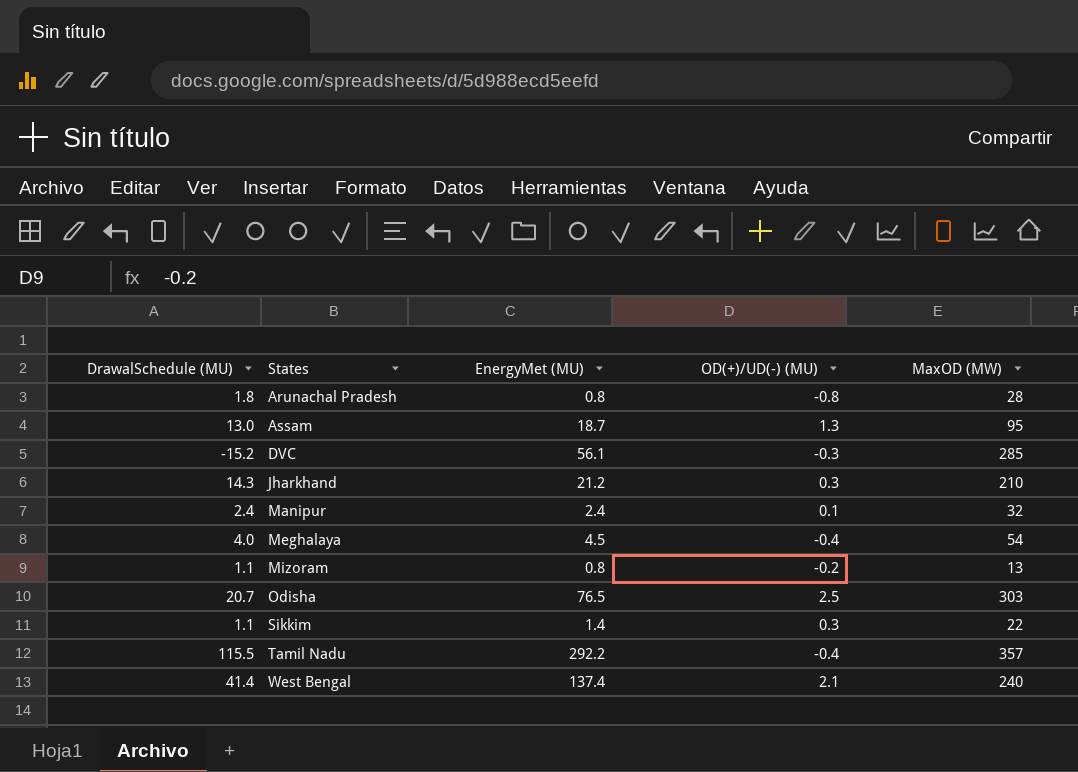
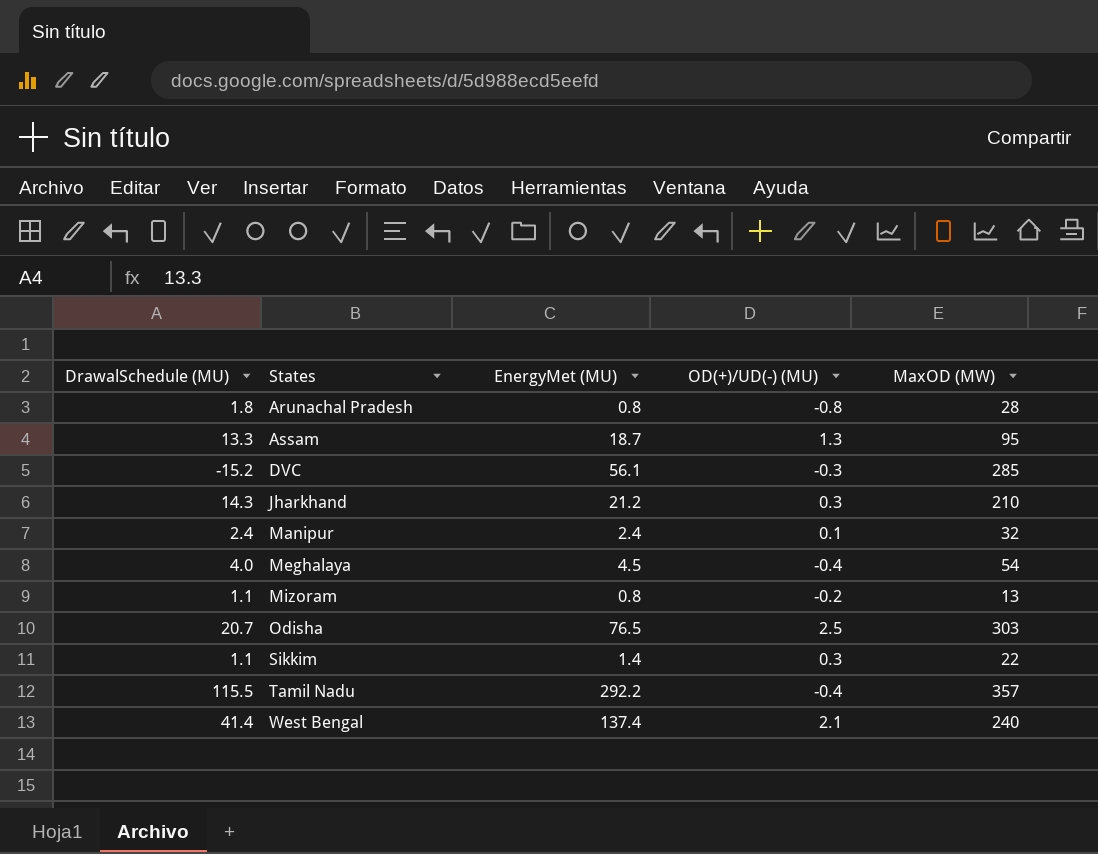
Assam | DrawalSchedule (MU): 13.0 -> 13.3

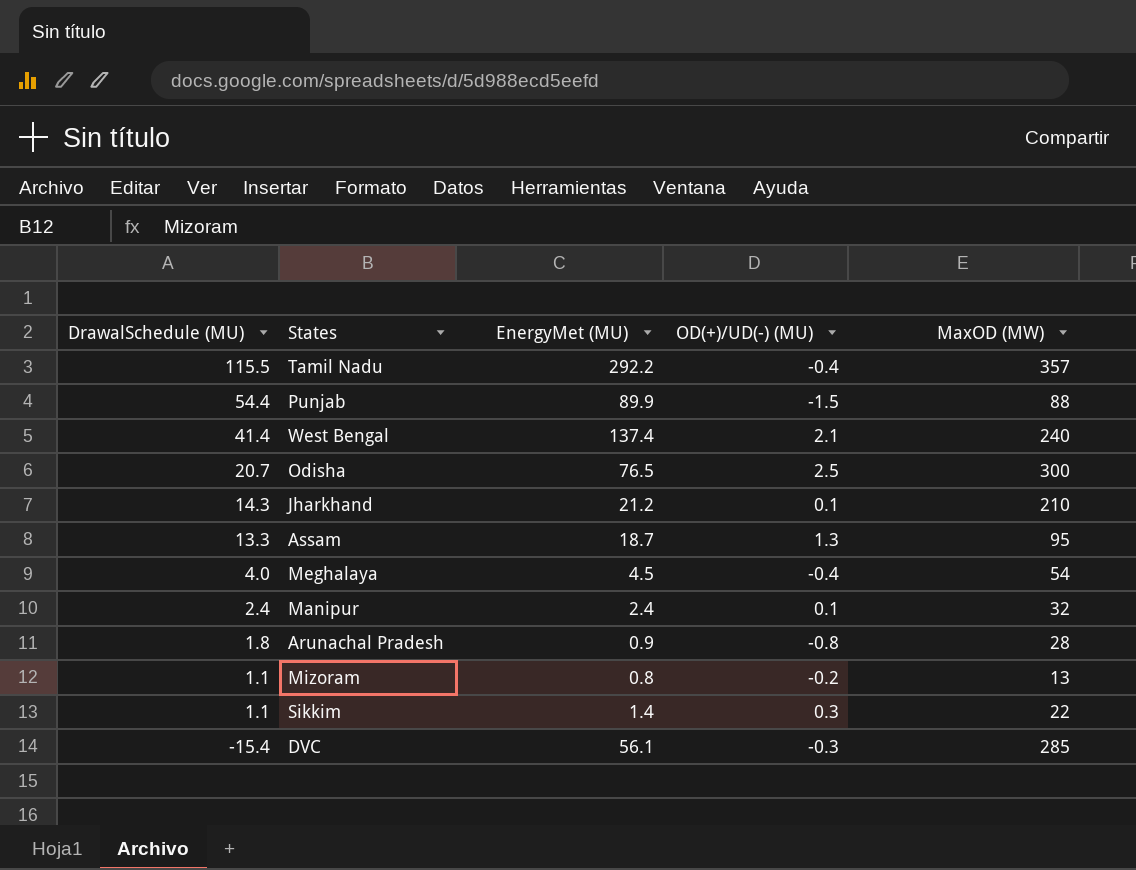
row order: States ascending -> DrawalSchedule (MU) descending
row Punjab: none -> 54.4 | 89.9 | -1.5 | 88
Odisha | MaxOD (MW): 303 -> 300
Jharkhand | OD(+)/UD(-) (MU): 0.3 -> 0.1
Arunachal Pradesh | EnergyMet (MU): 0.8 -> 0.9
DVC | DrawalSchedule (MU): -15.2 -> -15.4

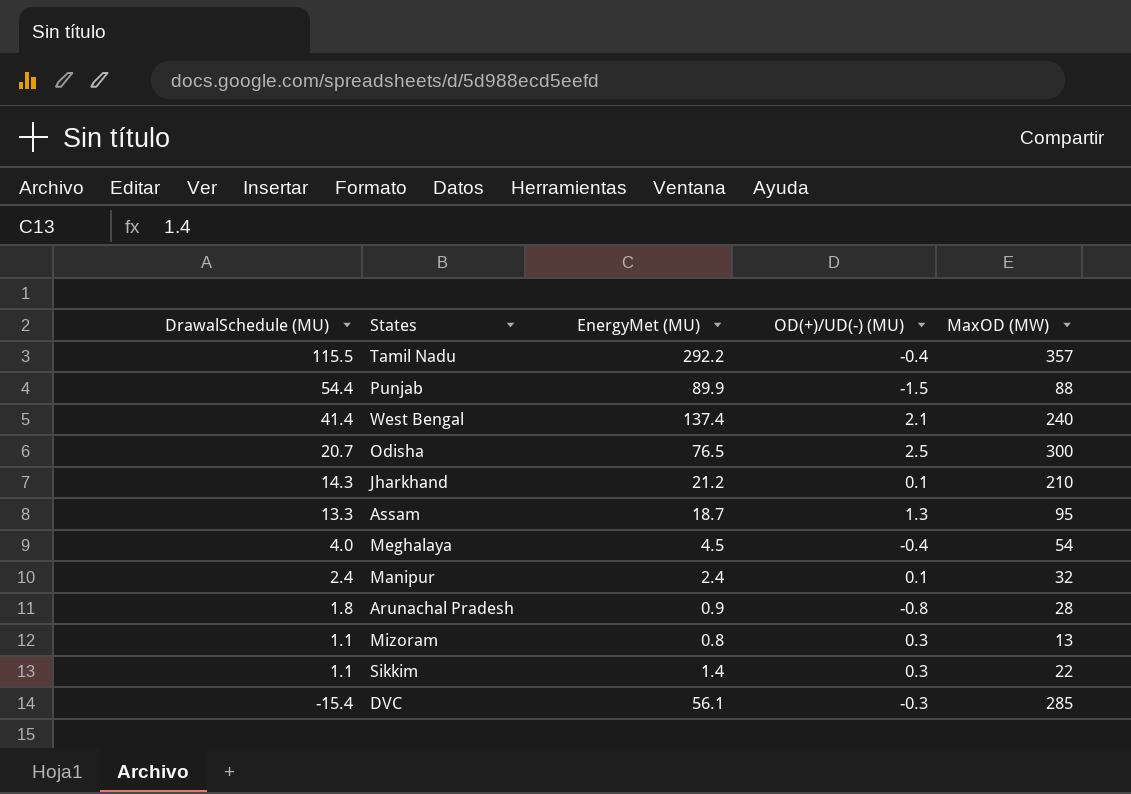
Mizoram | OD(+)/UD(-) (MU): -0.2 -> 0.3

